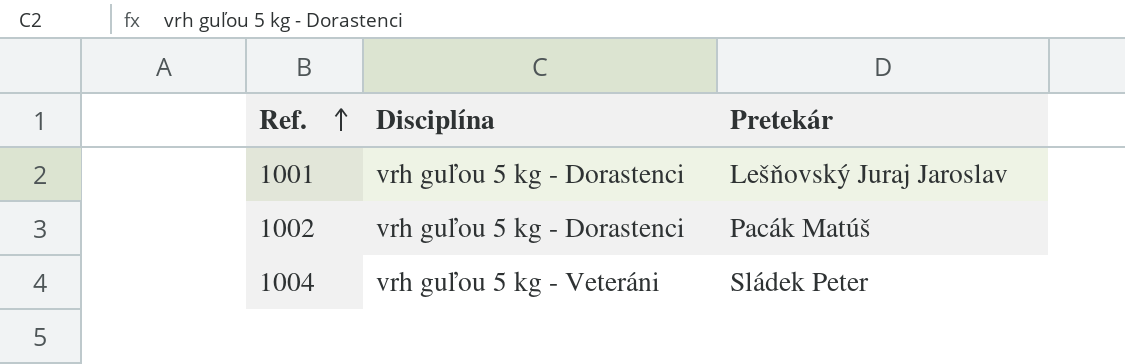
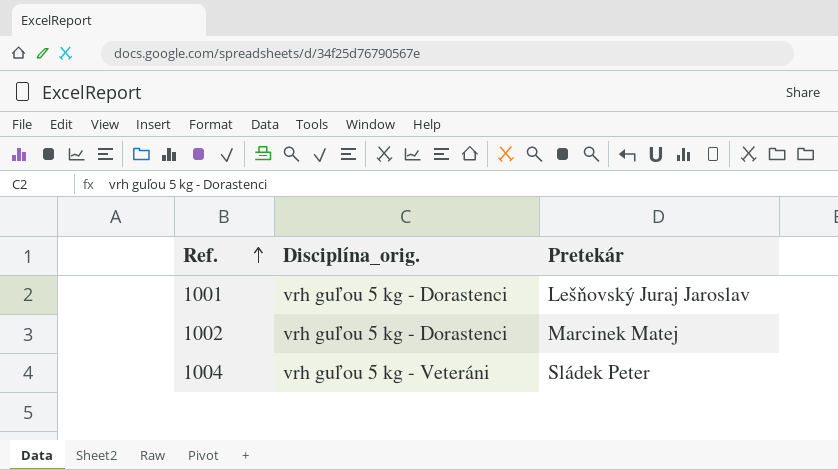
column name: Disciplína -> Disciplína_orig.
1002 | Pretekár: Pacák Matúš -> Marcinek Matej

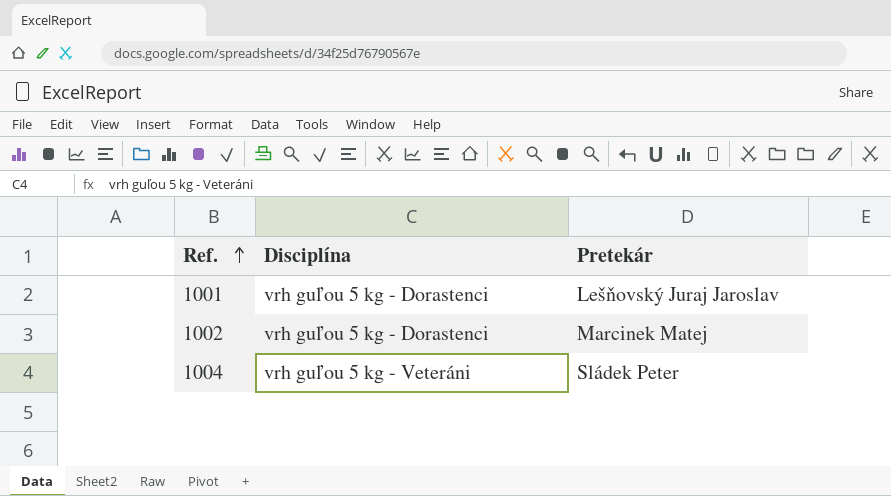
column name: Disciplína_orig. -> Disciplína

